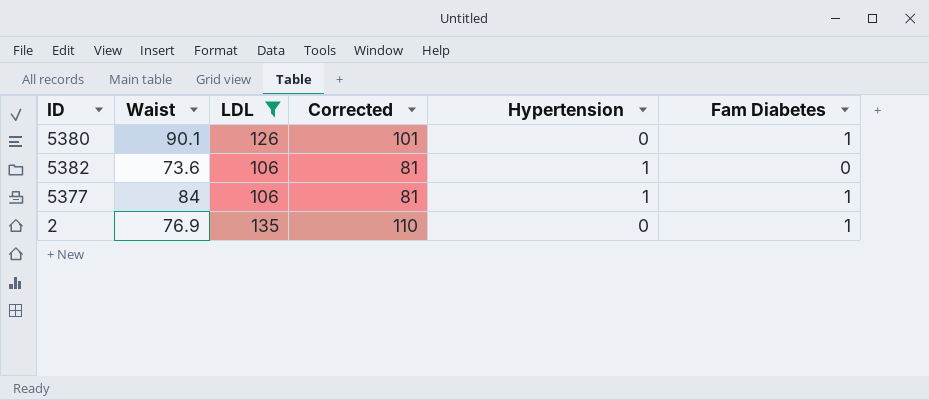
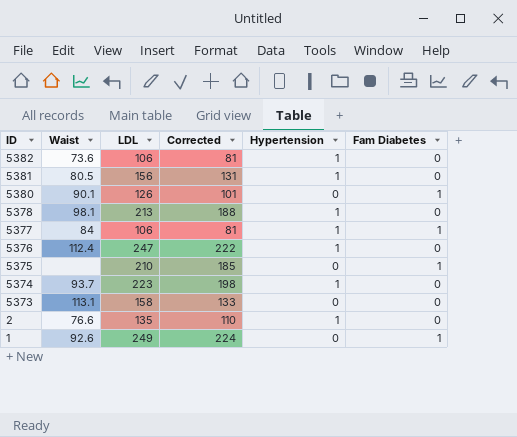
filter: LDL <= 135 -> none
row order: none -> ID descending
2 | Waist: 76.9 -> 76.6
2 | Hypertension: 0 -> 1
2 | Fam Diabetes: 1 -> 0

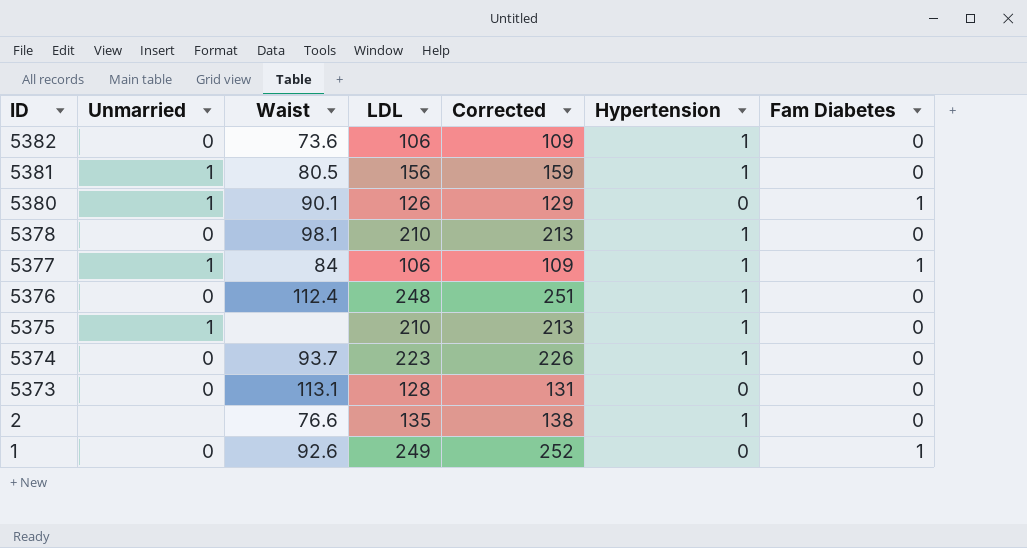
column Unmarried | position: none -> 2
column Corrected | formula: [LDL] - 25 -> [LDL] + 3
5378 | LDL: 213 -> 210
5376 | LDL: 247 -> 248
5375 | Hypertension: 0 -> 1
5375 | Fam Diabetes: 1 -> 0
5373 | LDL: 158 -> 128

